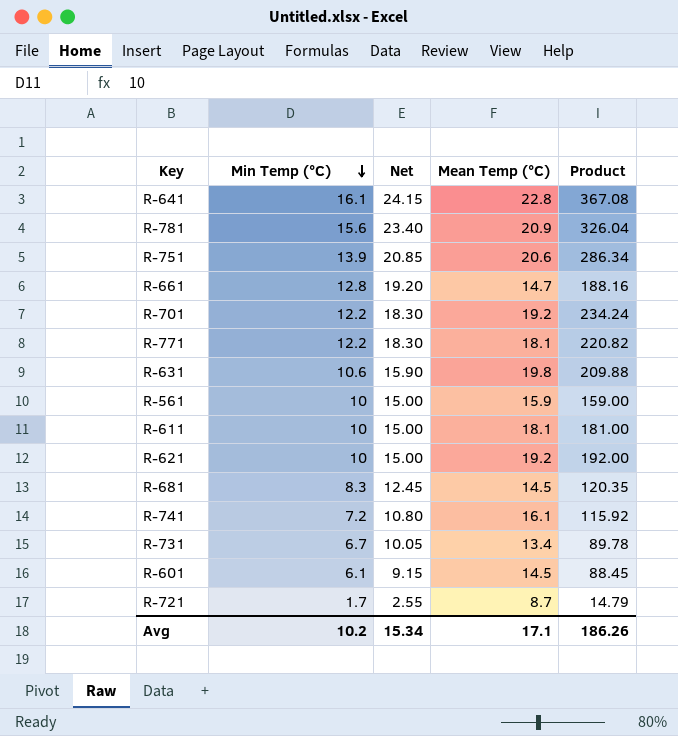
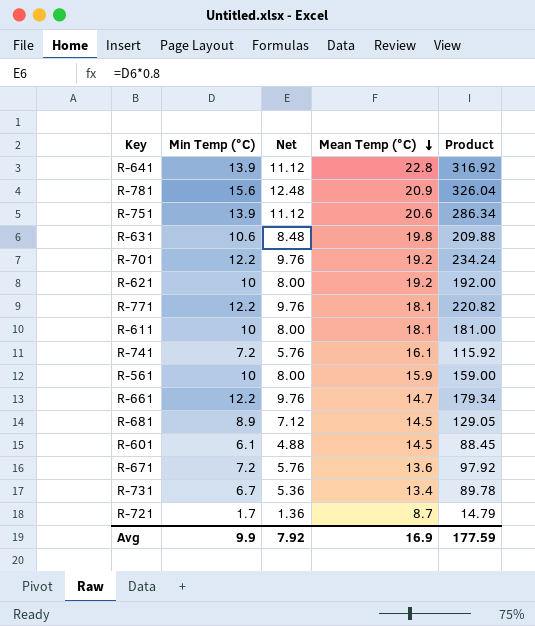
row order: Min Temp (°C) descending -> Mean Temp (°C) descending
column Net | formula: [Min Temp (°C)] * 1.5 -> [Min Temp (°C)] * 0.8
R-641 | Min Temp (°C): 16.1 -> 13.9
R-641 | Product: 367.08 -> 316.92
R-661 | Min Temp (°C): 12.8 -> 12.2
R-661 | Product: 188.16 -> 179.34
R-681 | Min Temp (°C): 8.3 -> 8.9
R-681 | Product: 120.35 -> 129.05
row R-671: none -> 7.2 | 5.76 | 13.6 | 97.92
Avg | Min Temp (°C): 10.2 -> 9.9
Avg | Net: 15.34 -> 7.92
Avg | Mean Temp (°C): 17.1 -> 16.9
Avg | Product: 186.26 -> 177.59

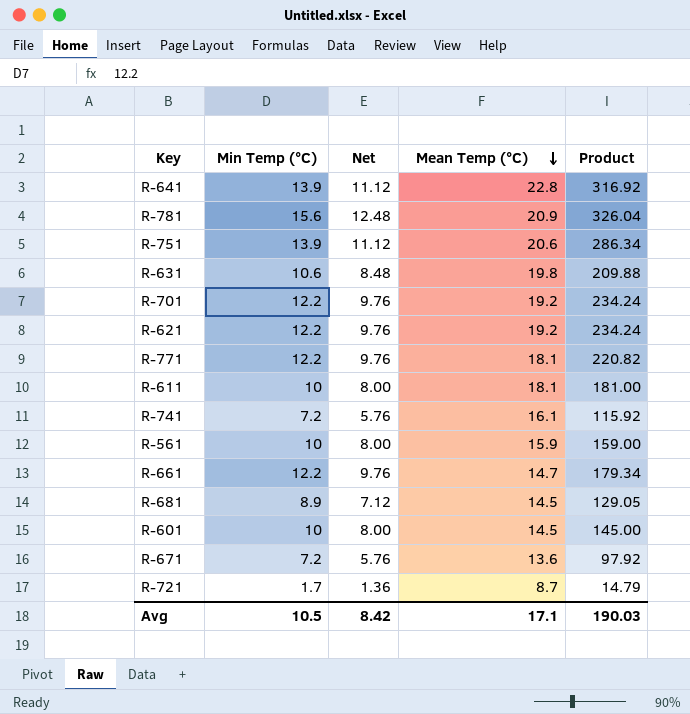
row R-731: 6.7 | 5.36 | 13.4 | 89.78 -> none
R-621 | Min Temp (°C): 10 -> 12.2
R-621 | Net: 8.00 -> 9.76
R-621 | Product: 192.00 -> 234.24
R-601 | Min Temp (°C): 6.1 -> 10
R-601 | Net: 4.88 -> 8.00
R-601 | Product: 88.45 -> 145.00
Avg | Min Temp (°C): 9.9 -> 10.5
Avg | Net: 7.92 -> 8.42
Avg | Mean Temp (°C): 16.9 -> 17.1
Avg | Product: 177.59 -> 190.03

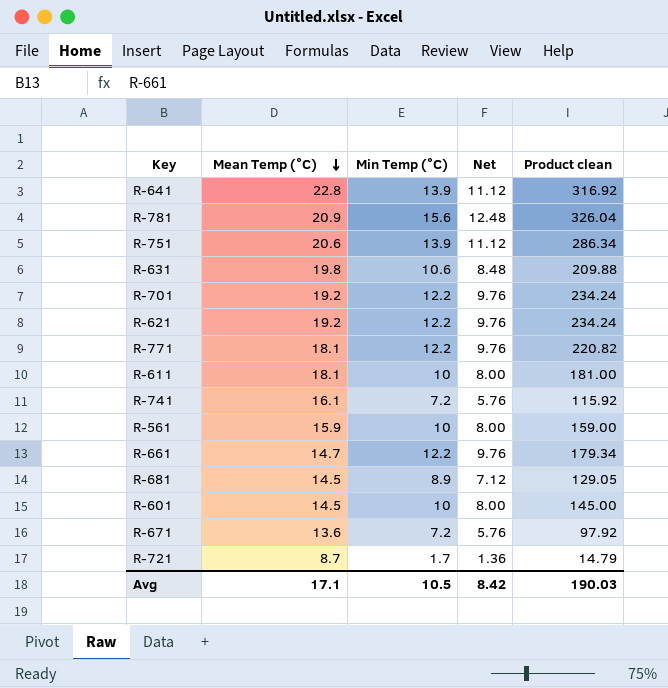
column Mean Temp (°C) | position: 4 -> 2
column name: Product -> Product clean

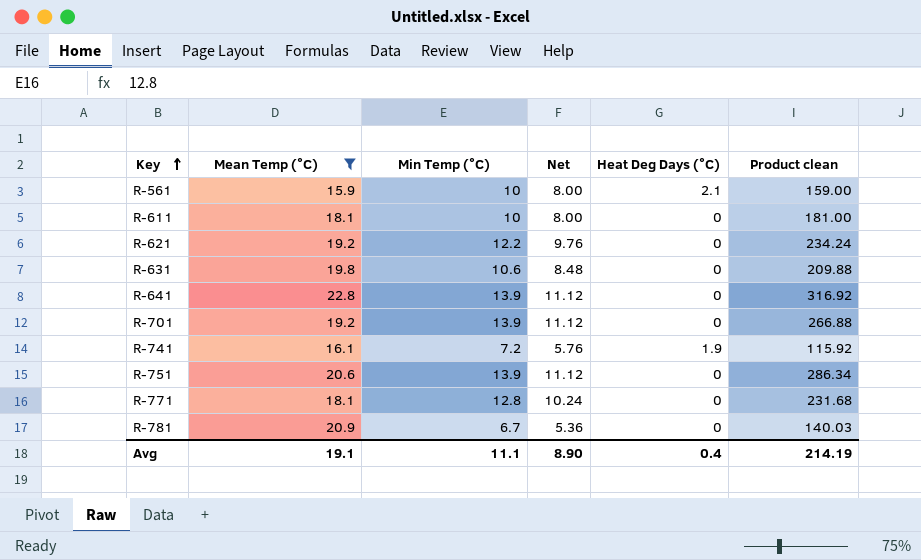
filter: none -> Mean Temp (°C) >= 15.9
row order: Mean Temp (°C) descending -> Key ascending
column Heat Deg Days (°C) | position: none -> 5
R-701 | Min Temp (°C): 12.2 -> 13.9
R-701 | Net: 9.76 -> 11.12
R-701 | Product clean: 234.24 -> 266.88
R-771 | Min Temp (°C): 12.2 -> 12.8
R-771 | Net: 9.76 -> 10.24
R-771 | Product clean: 220.82 -> 231.68
R-781 | Min Temp (°C): 15.6 -> 6.7
R-781 | Net: 12.48 -> 5.36
R-781 | Product clean: 326.04 -> 140.03
Avg | Mean Temp (°C): 17.1 -> 19.1
Avg | Min Temp (°C): 10.5 -> 11.1
Avg | Net: 8.42 -> 8.90
Avg | Product clean: 190.03 -> 214.19

